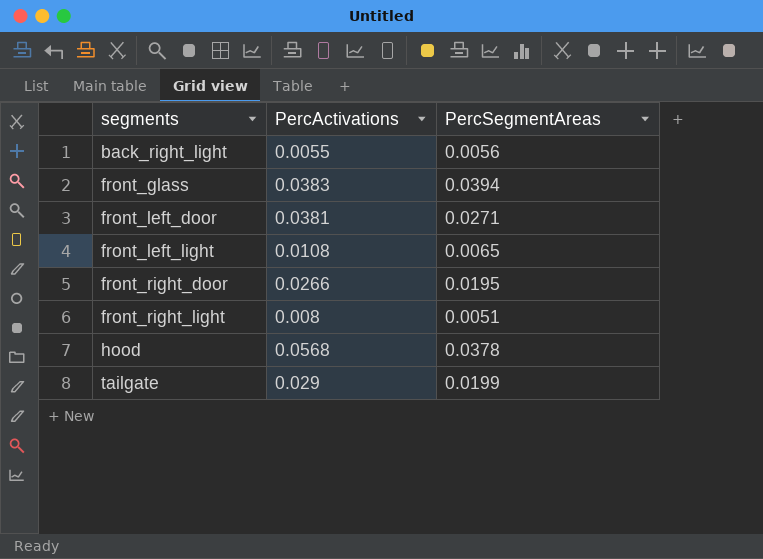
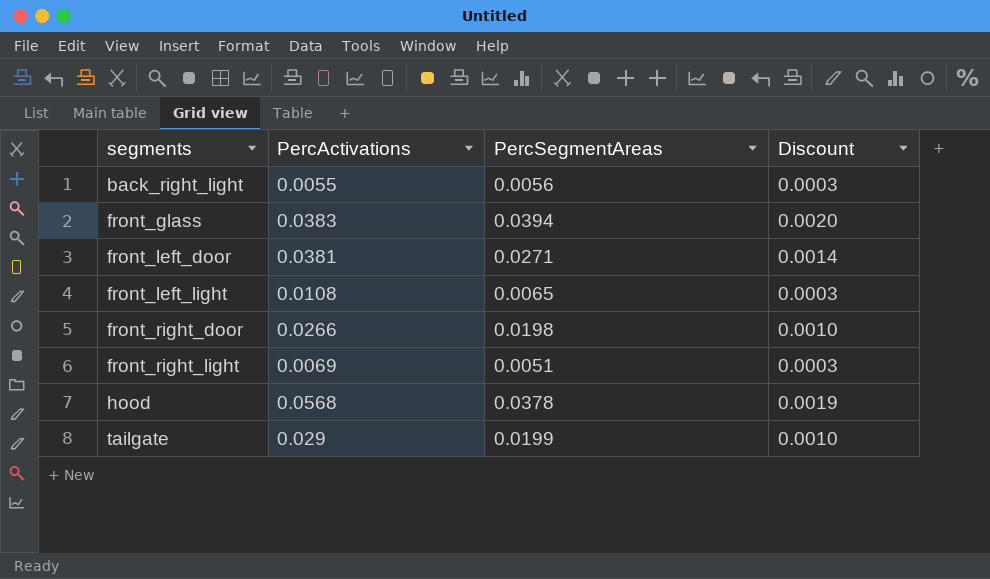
column Discount | formula: none -> [PercSegmentAreas] * 0.05
front_right_door | PercSegmentAreas: 0.0195 -> 0.0198
front_right_light | PercActivations: 0.008 -> 0.0069

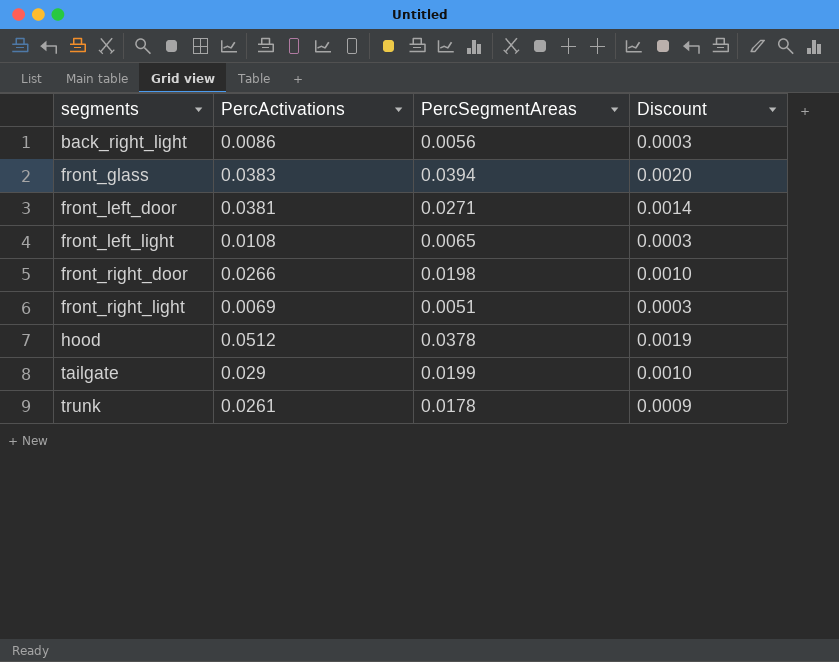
back_right_light | PercActivations: 0.0055 -> 0.0086
hood | PercActivations: 0.0568 -> 0.0512
row trunk: none -> 0.0261 | 0.0178 | 0.0009

